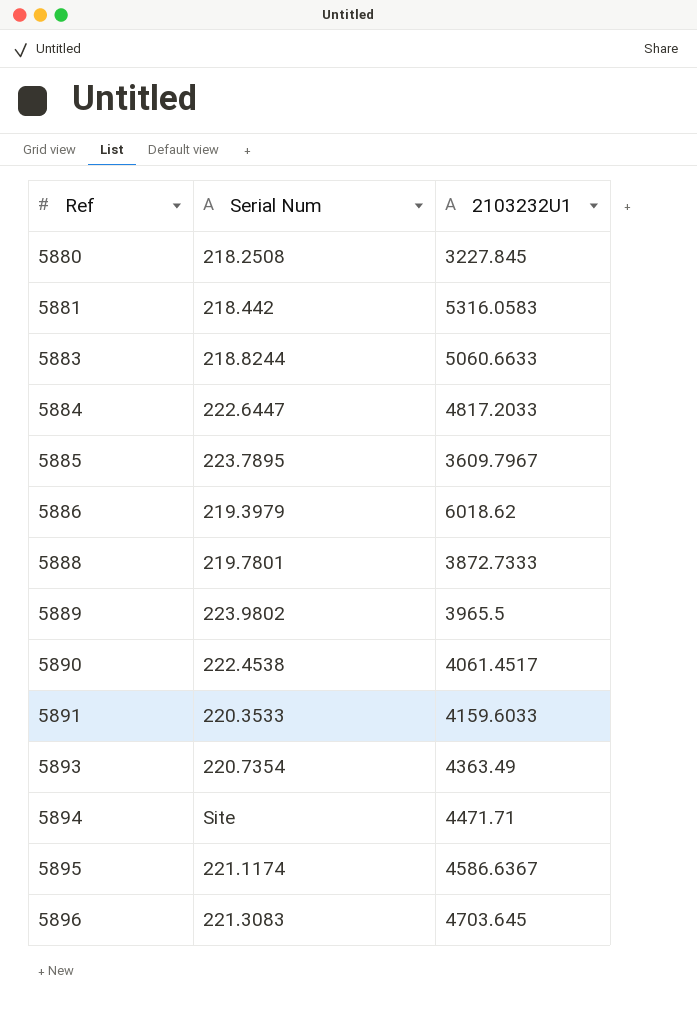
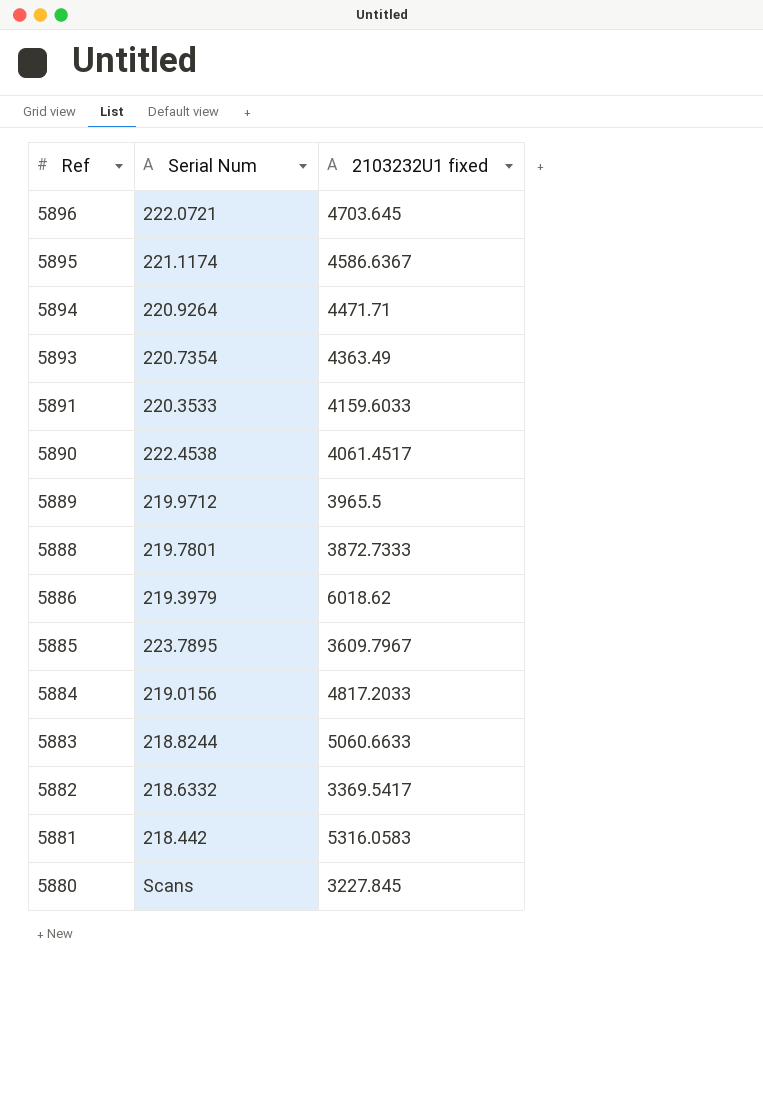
row order: Ref ascending -> Ref descending
column name: 2103232U1 -> 2103232U1 fixed
5896 | Serial Num: 221.3083 -> 222.0721
5894 | Serial Num: Site -> 220.9264
5889 | Serial Num: 223.9802 -> 219.9712
5884 | Serial Num: 222.6447 -> 219.0156
row 5882: none -> 218.6332 | 3369.5417
5880 | Serial Num: 218.2508 -> Scans

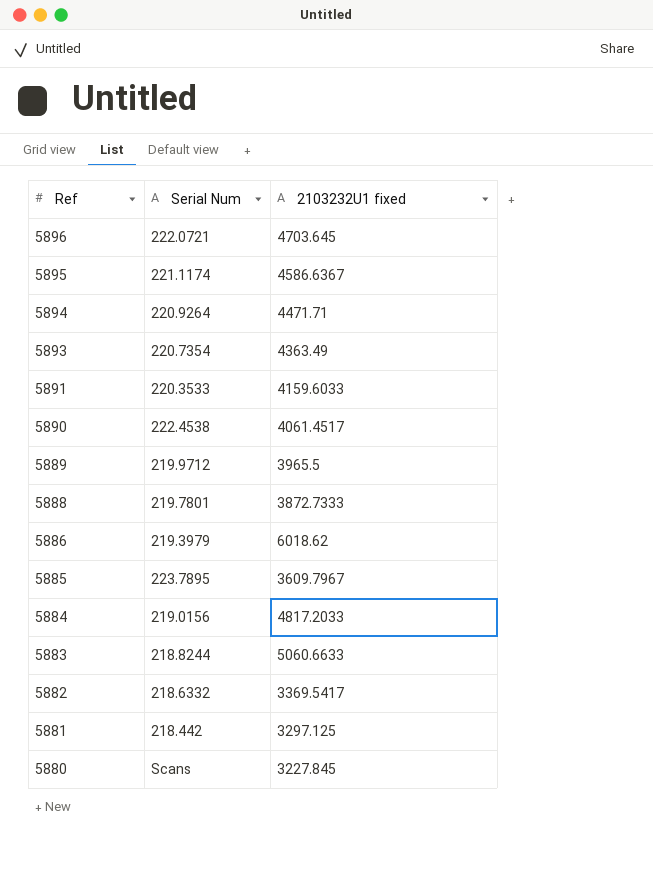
5881 | 2103232U1 fixed: 5316.0583 -> 3297.125

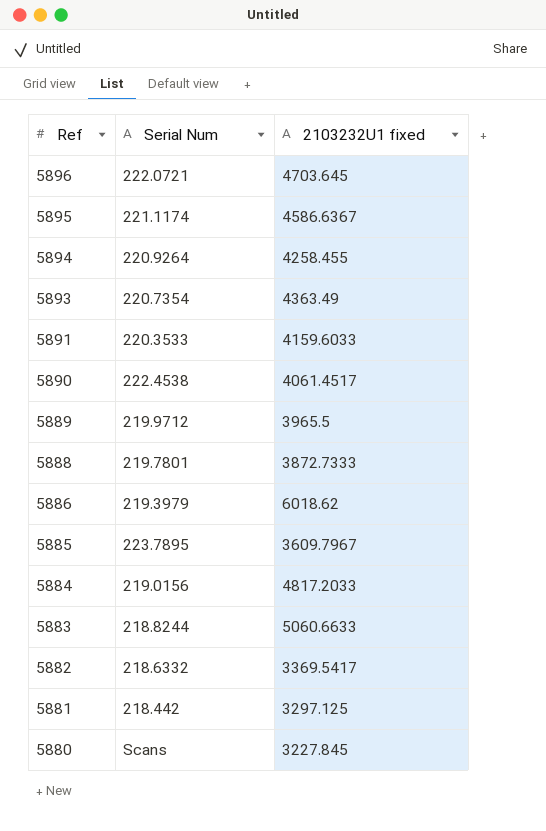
5894 | 2103232U1 fixed: 4471.71 -> 4258.455

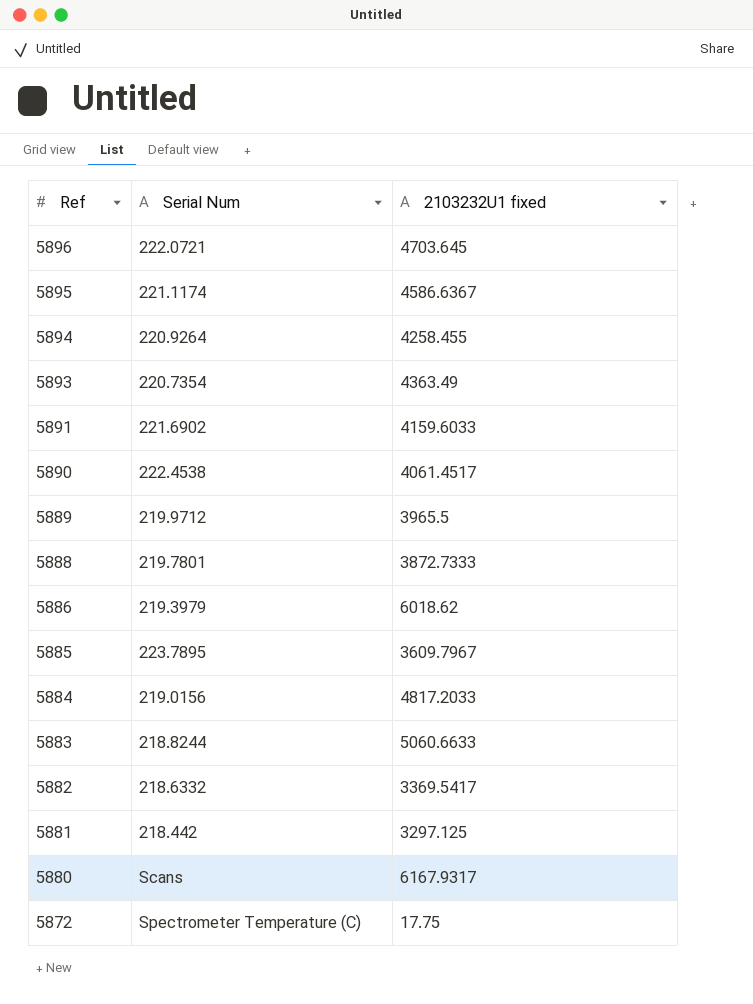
5891 | Serial Num: 220.3533 -> 221.6902
5880 | 2103232U1 fixed: 3227.845 -> 6167.9317
row 5872: none -> Spectrometer Temperature (C) | 17.75

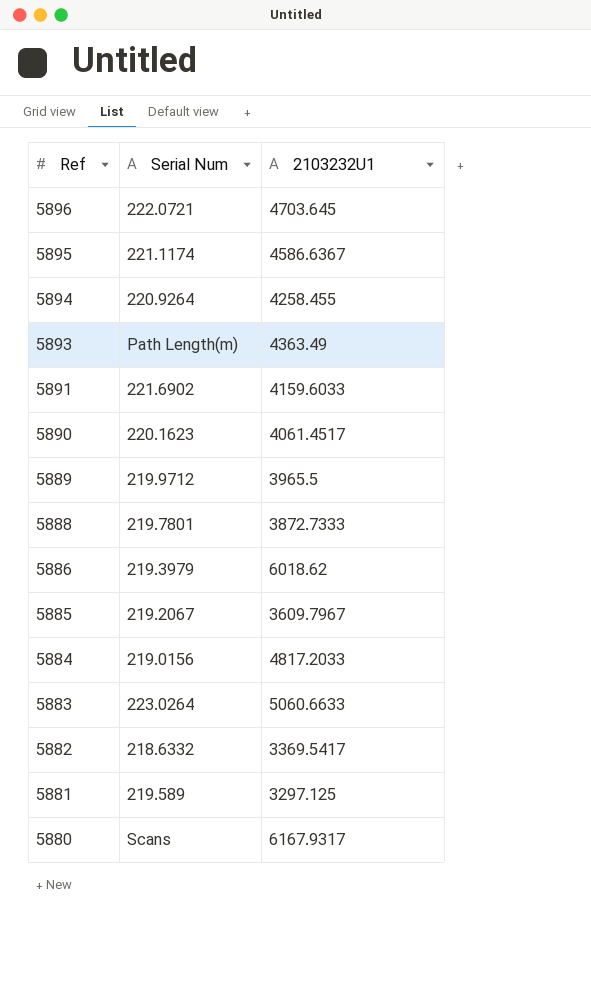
column name: 2103232U1 fixed -> 2103232U1
row 5872: Spectrometer Temperature (C) | 17.75 -> none
5893 | Serial Num: 220.7354 -> Path Length(m)
5890 | Serial Num: 222.4538 -> 220.1623
5885 | Serial Num: 223.7895 -> 219.2067
5883 | Serial Num: 218.8244 -> 223.0264
5881 | Serial Num: 218.442 -> 219.589

